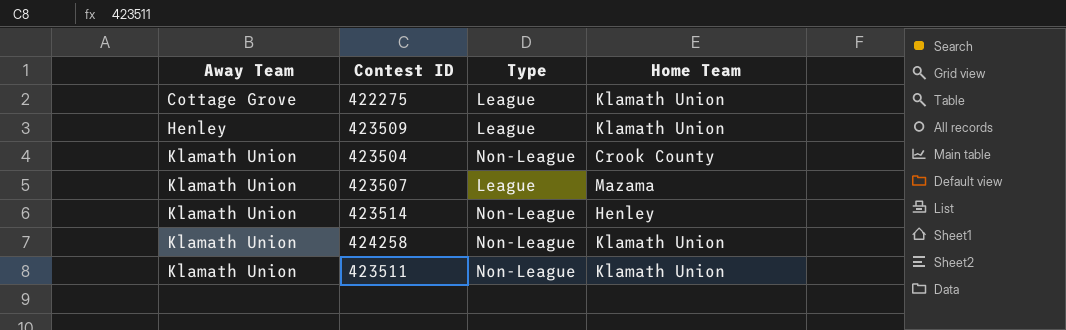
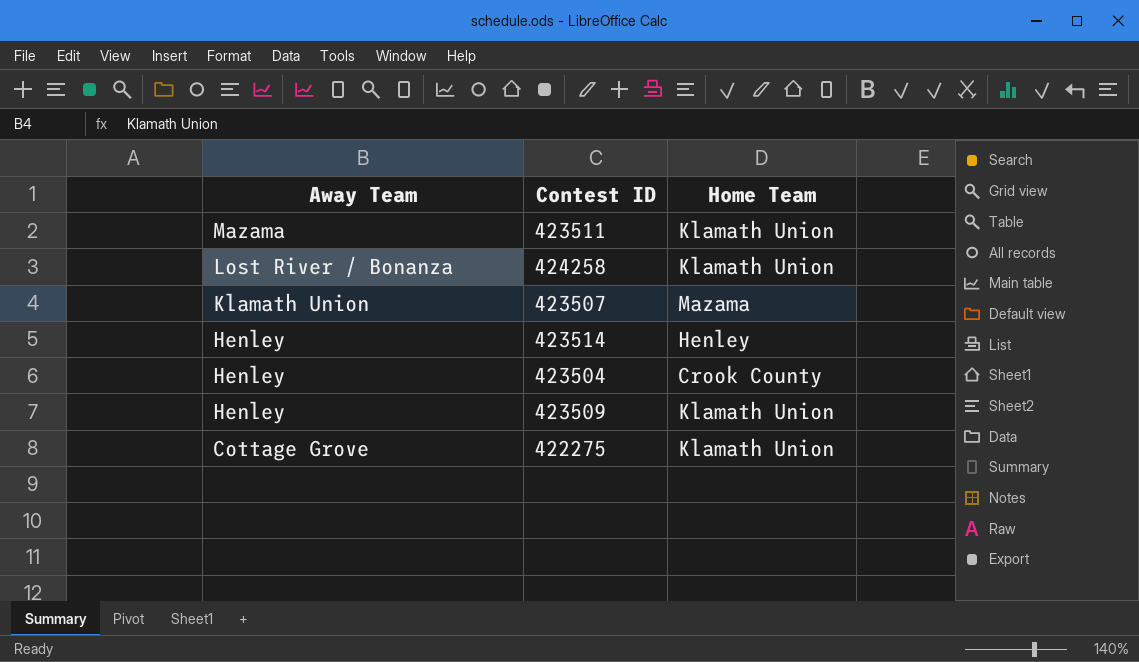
row order: Away Team ascending -> Away Team descending
column Type | position: 3 -> none
423511 | Away Team: Klamath Union -> Mazama
424258 | Away Team: Klamath Union -> Lost River / Bonanza
423514 | Away Team: Klamath Union -> Henley
423504 | Away Team: Klamath Union -> Henley

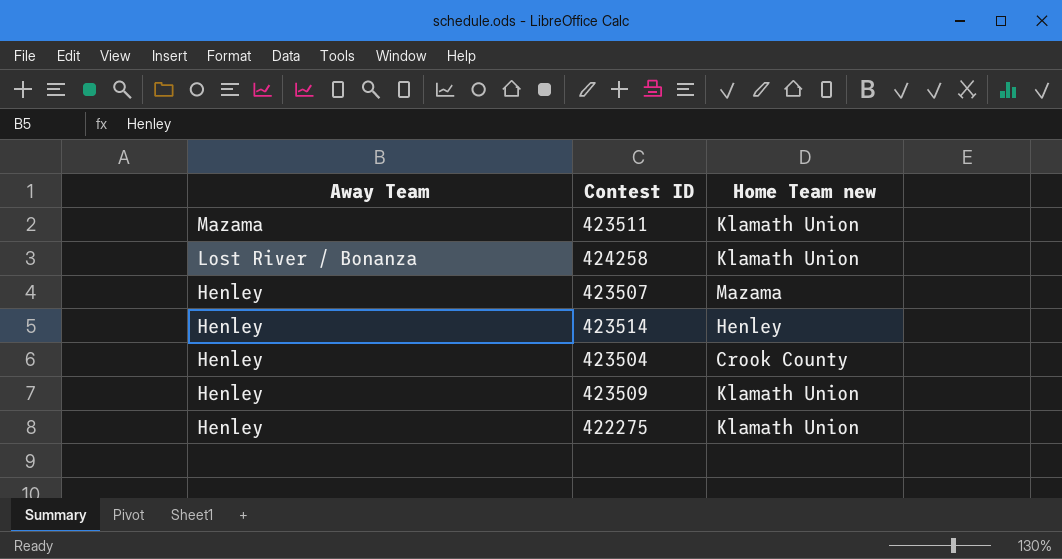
column name: Home Team -> Home Team new
423507 | Away Team: Klamath Union -> Henley
422275 | Away Team: Cottage Grove -> Henley

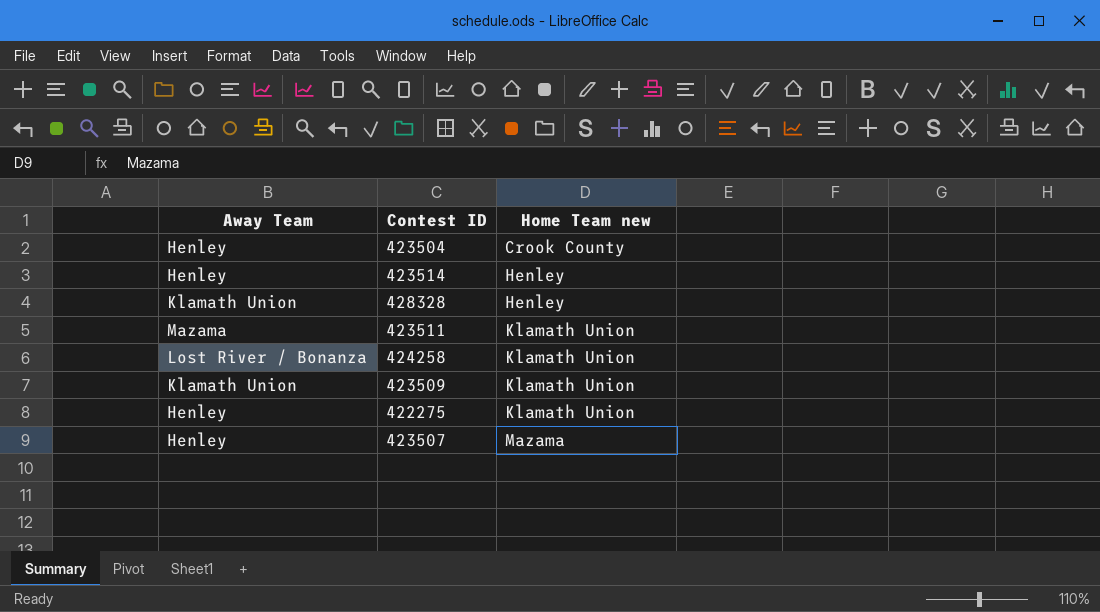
row order: Away Team descending -> Home Team new ascending
row 428328: none -> Klamath Union | Henley
423509 | Away Team: Henley -> Klamath Union

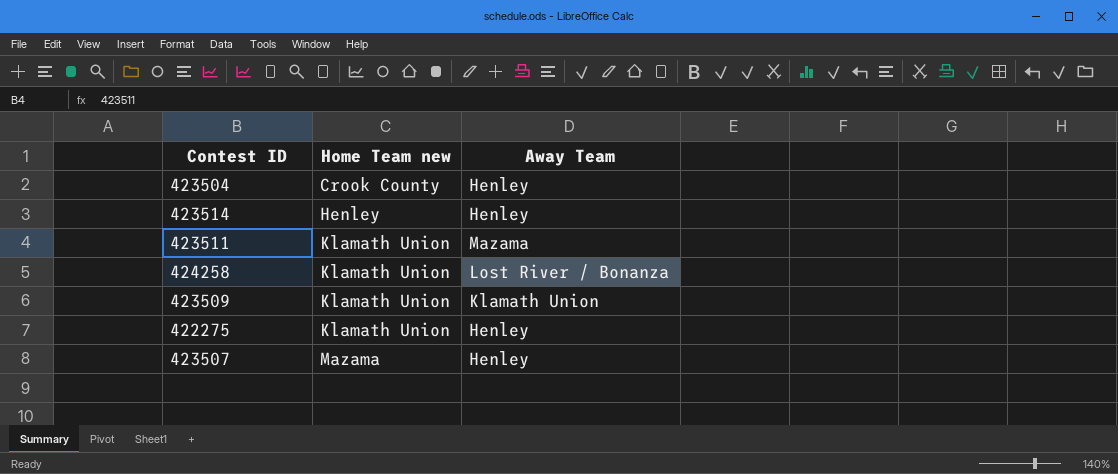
column Away Team | position: 1 -> 3
row 428328: Klamath Union | Henley -> none

